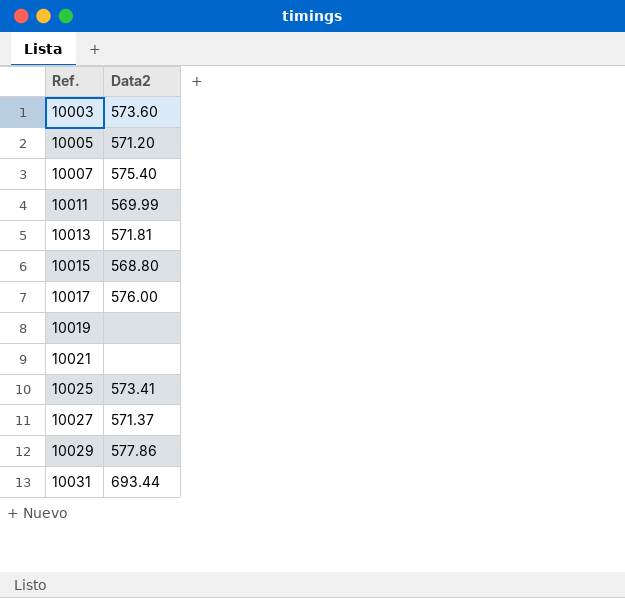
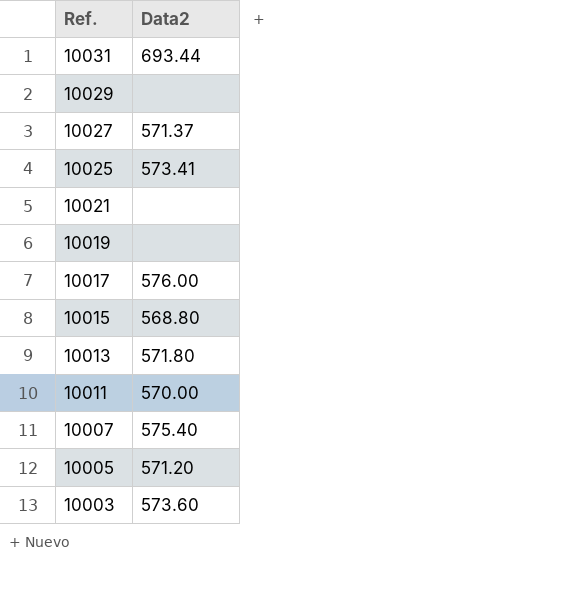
row order: Ref. ascending -> Ref. descending
10029 | Data2: 577.86 -> none
10013 | Data2: 571.81 -> 571.80
10011 | Data2: 569.99 -> 570.00

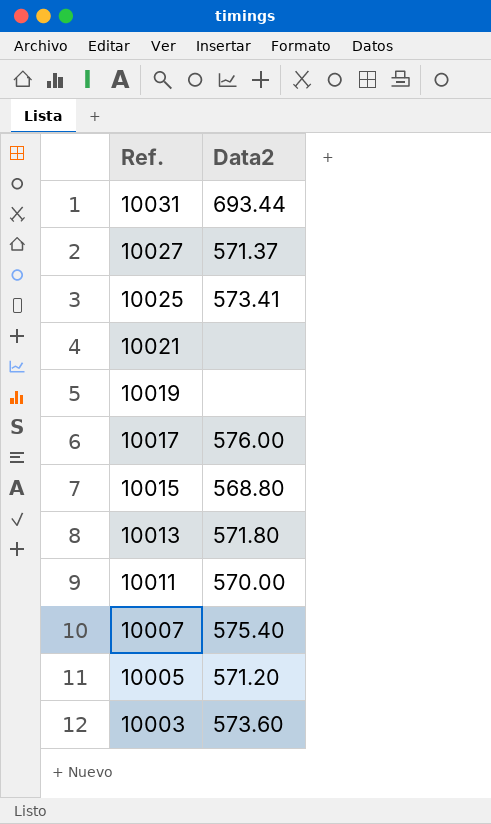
row 10029: none -> none

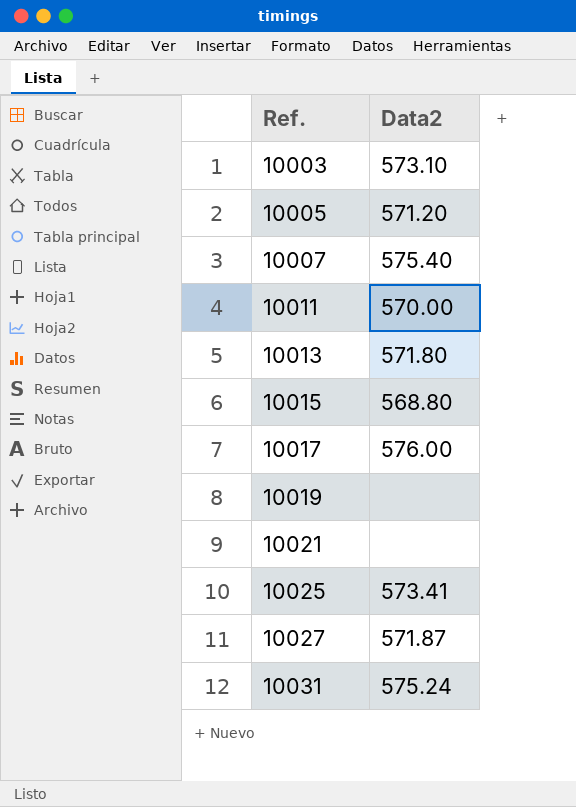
row order: Ref. descending -> Ref. ascending
10003 | Data2: 573.60 -> 573.10
10027 | Data2: 571.37 -> 571.87
10031 | Data2: 693.44 -> 575.24

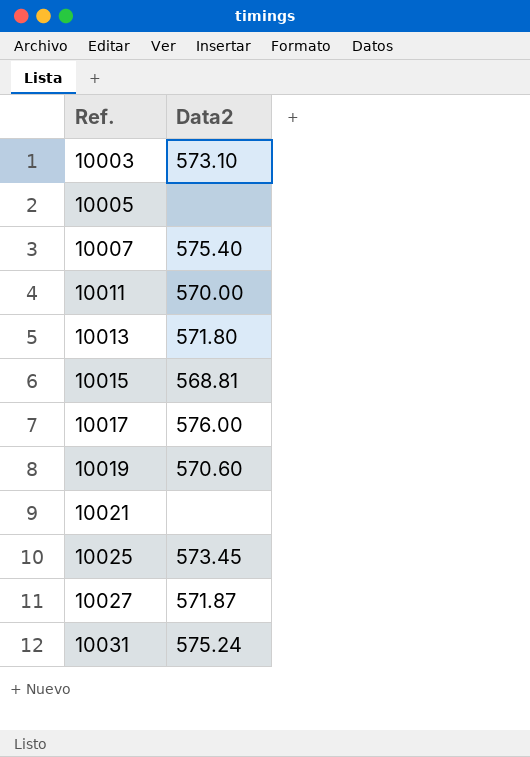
10005 | Data2: 571.20 -> none
10015 | Data2: 568.80 -> 568.81
10019 | Data2: none -> 570.60
10025 | Data2: 573.41 -> 573.45

